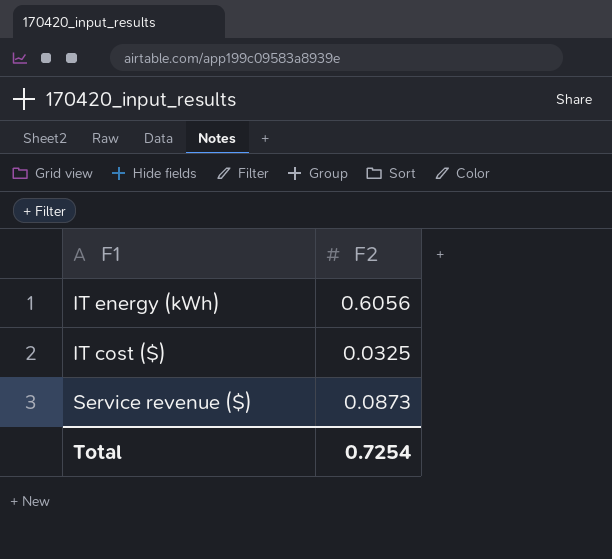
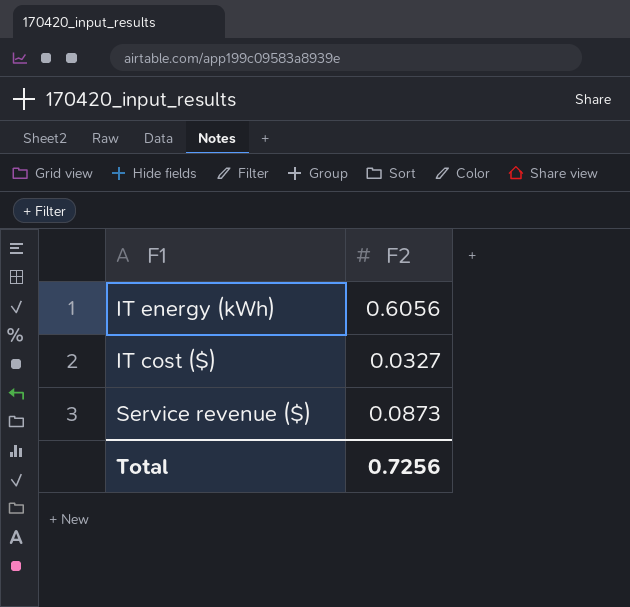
IT cost ($) | F2: 0.0325 -> 0.0327
Total | F2: 0.7254 -> 0.7256

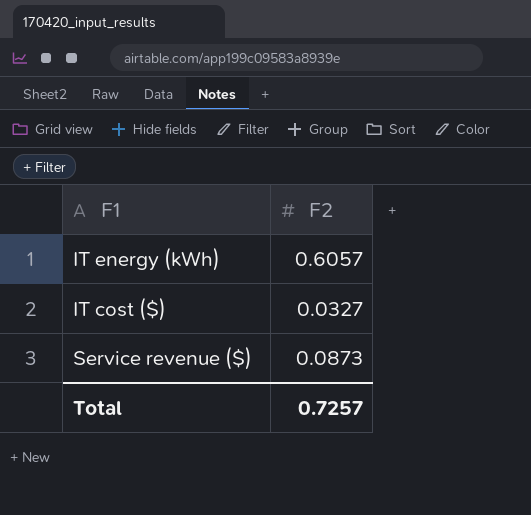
IT energy (kWh) | F2: 0.6056 -> 0.6057
Total | F2: 0.7256 -> 0.7257

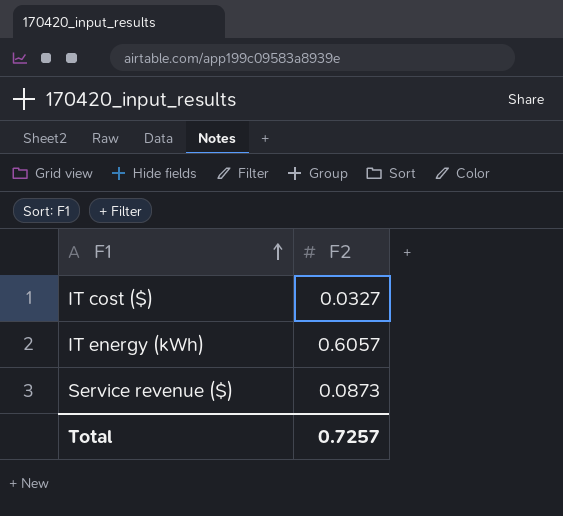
row order: none -> F1 ascending

